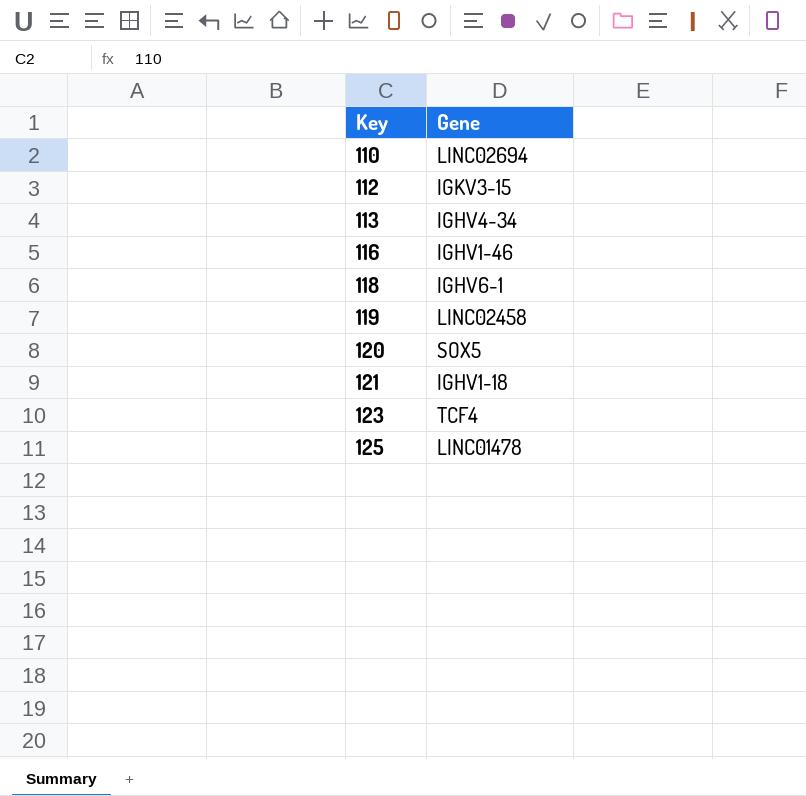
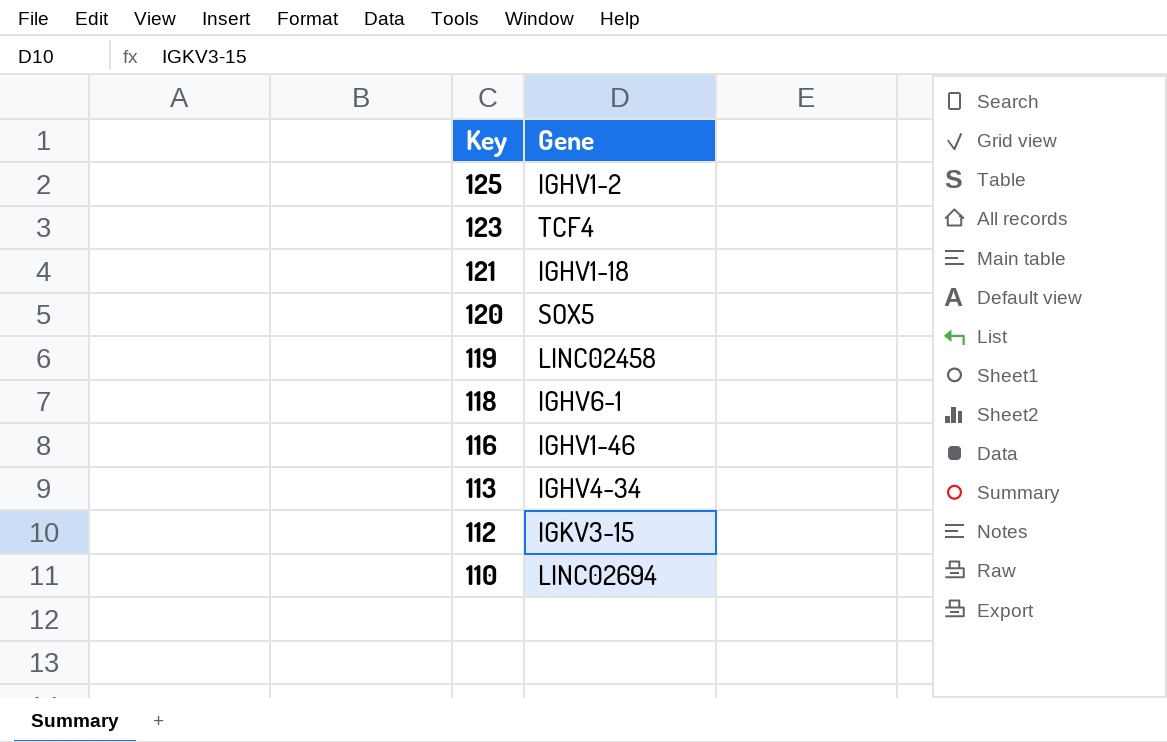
row order: Key ascending -> Key descending
125 | Gene: LINC01478 -> IGHV1-2

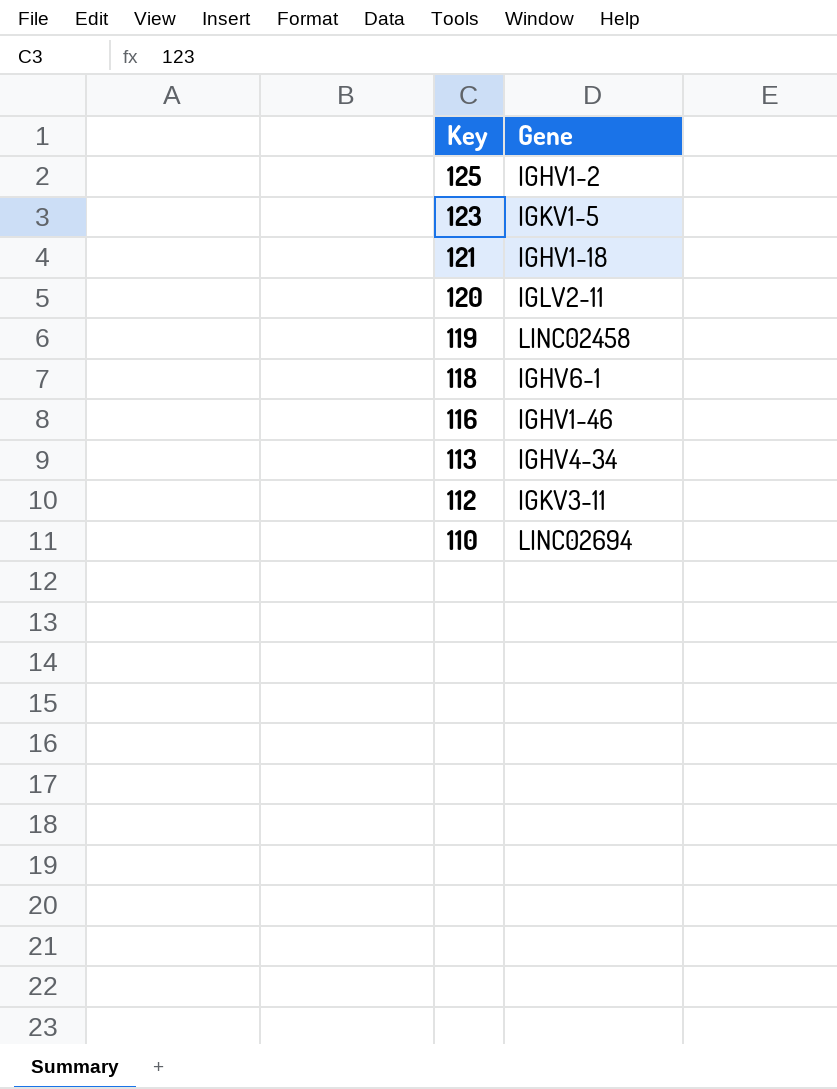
123 | Gene: TCF4 -> IGKV1-5
120 | Gene: SOX5 -> IGLV2-11
112 | Gene: IGKV3-15 -> IGKV3-11

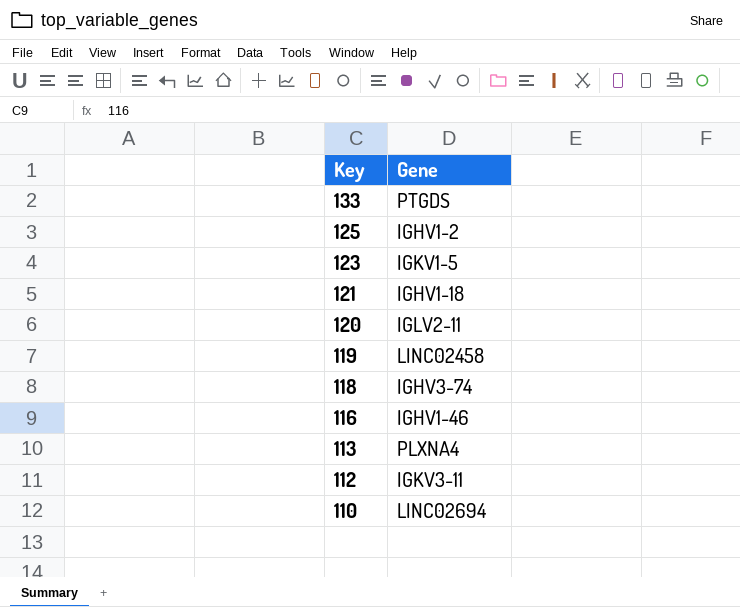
row 133: none -> PTGDS
118 | Gene: IGHV6-1 -> IGHV3-74
113 | Gene: IGHV4-34 -> PLXNA4

